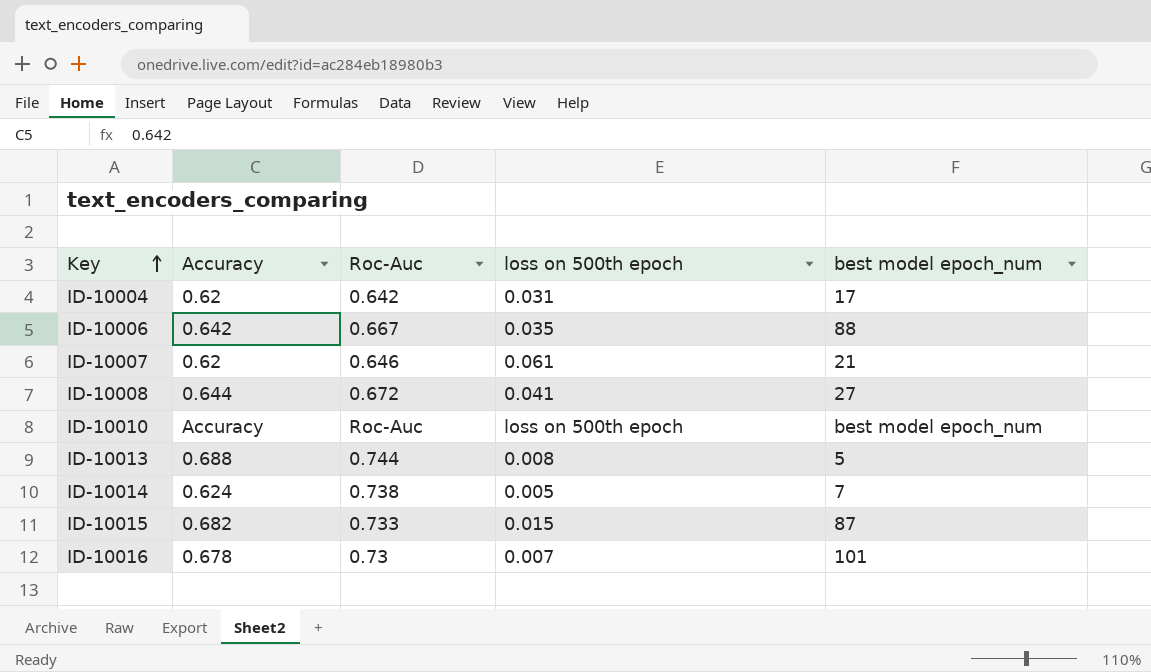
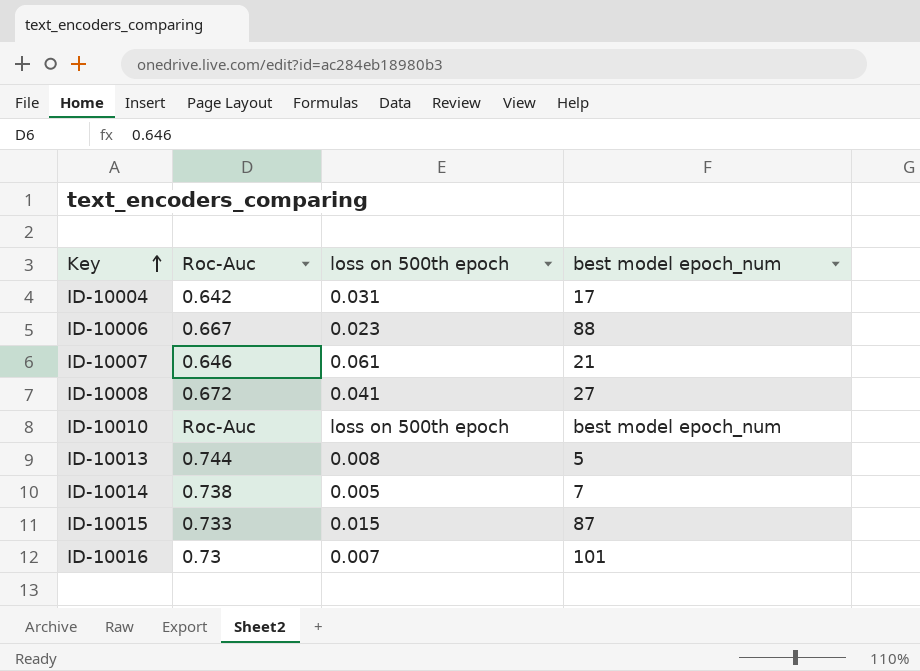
column Accuracy | position: 2 -> none
ID-10006 | loss on 500th epoch: 0.035 -> 0.023

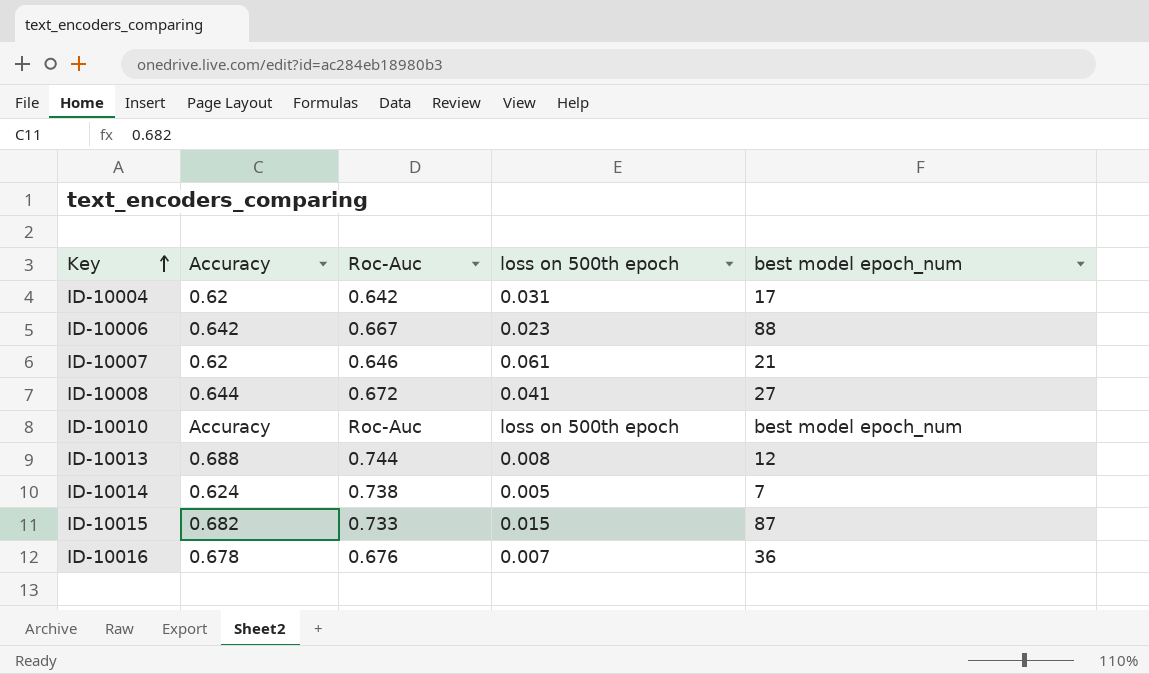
column Accuracy | position: none -> 2
ID-10013 | best model epoch_num: 5 -> 12
ID-10016 | Roc-Auc: 0.73 -> 0.676
ID-10016 | best model epoch_num: 101 -> 36

